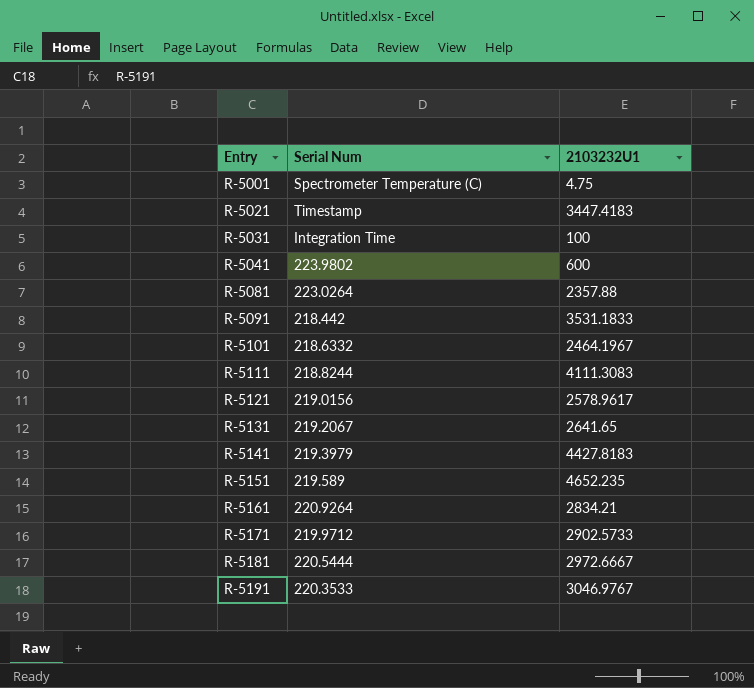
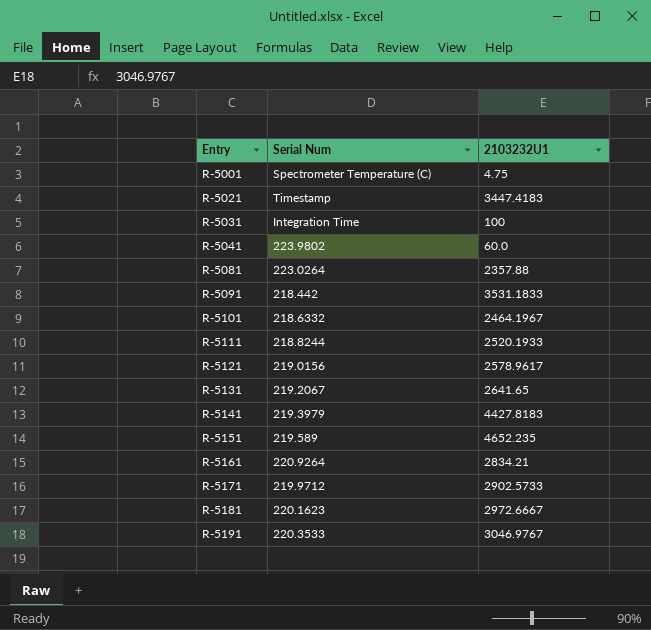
R-5041 | 2103232U1: 600 -> 60.0
R-5111 | 2103232U1: 4111.3083 -> 2520.1933
R-5181 | Serial Num: 220.5444 -> 220.1623

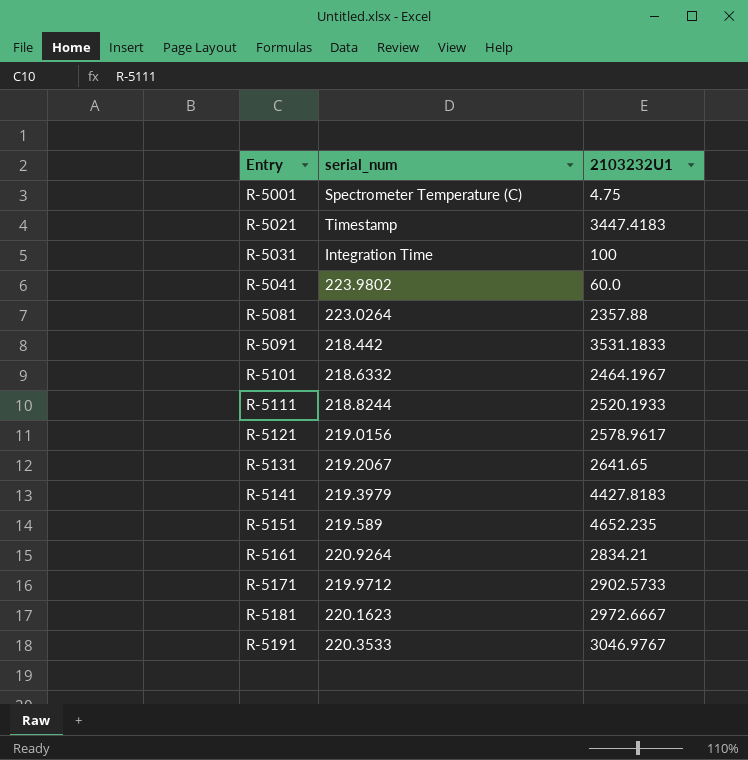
column name: Serial Num -> serial_num

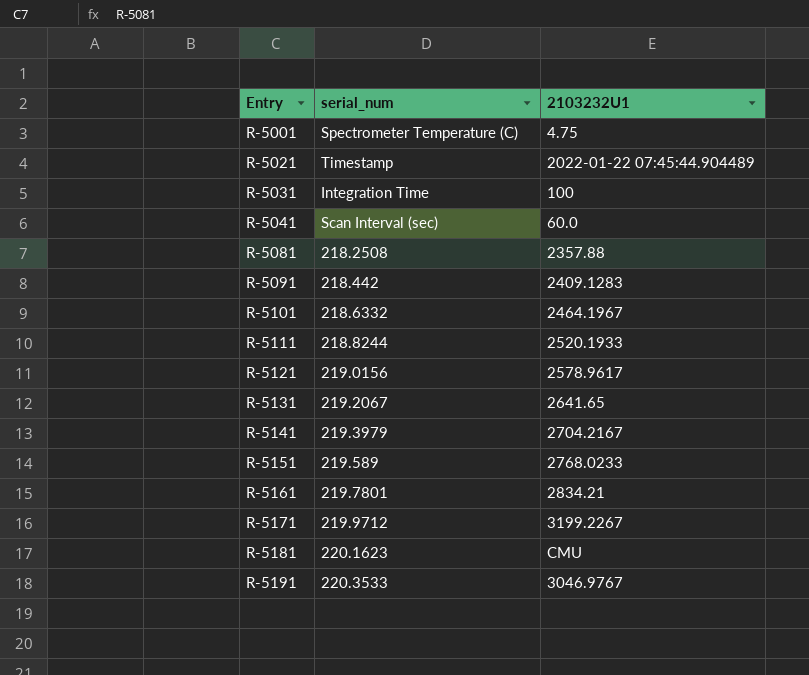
R-5021 | 2103232U1: 3447.4183 -> 2022-01-22 07:45:44.904489
R-5041 | serial_num: 223.9802 -> Scan Interval (sec)
R-5081 | serial_num: 223.0264 -> 218.2508
R-5091 | 2103232U1: 3531.1833 -> 2409.1283
R-5141 | 2103232U1: 4427.8183 -> 2704.2167
R-5151 | 2103232U1: 4652.235 -> 2768.0233
R-5161 | serial_num: 220.9264 -> 219.7801
R-5171 | 2103232U1: 2902.5733 -> 3199.2267
R-5181 | 2103232U1: 2972.6667 -> CMU

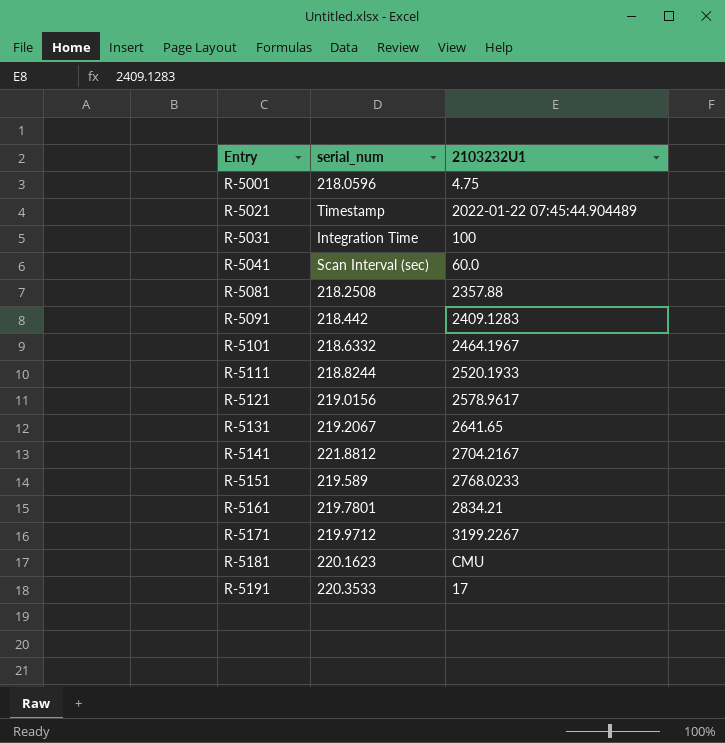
R-5001 | serial_num: Spectrometer Temperature (C) -> 218.0596
R-5141 | serial_num: 219.3979 -> 221.8812
R-5191 | 2103232U1: 3046.9767 -> 17

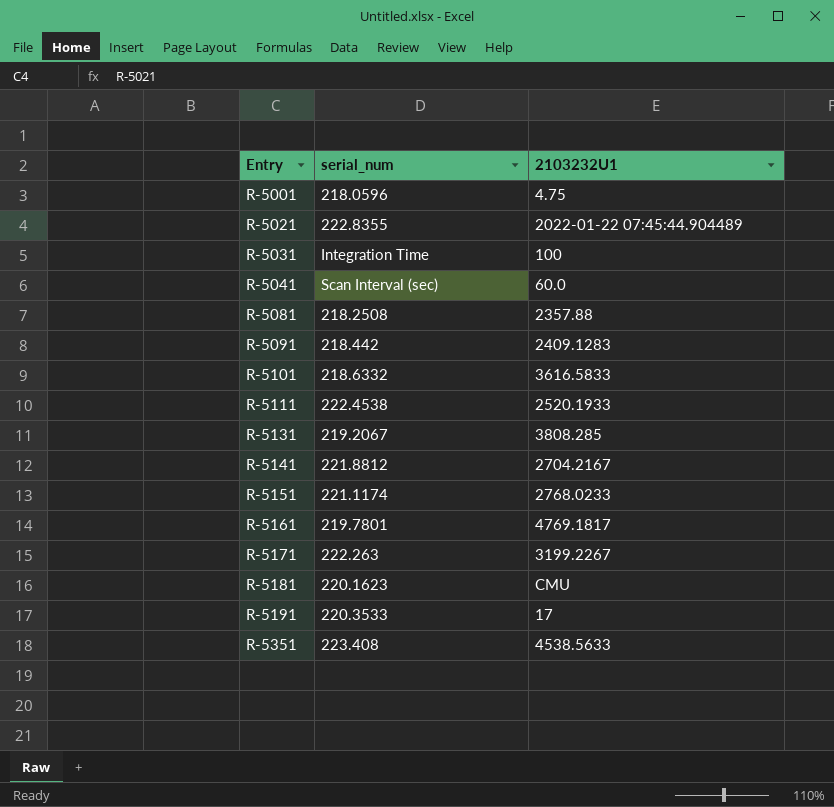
row R-5121: 219.0156 | 2578.9617 -> none
R-5021 | serial_num: Timestamp -> 222.8355
R-5101 | 2103232U1: 2464.1967 -> 3616.5833
R-5111 | serial_num: 218.8244 -> 222.4538
R-5131 | 2103232U1: 2641.65 -> 3808.285
R-5151 | serial_num: 219.589 -> 221.1174
R-5161 | 2103232U1: 2834.21 -> 4769.1817
R-5171 | serial_num: 219.9712 -> 222.263
row R-5351: none -> 223.408 | 4538.5633

